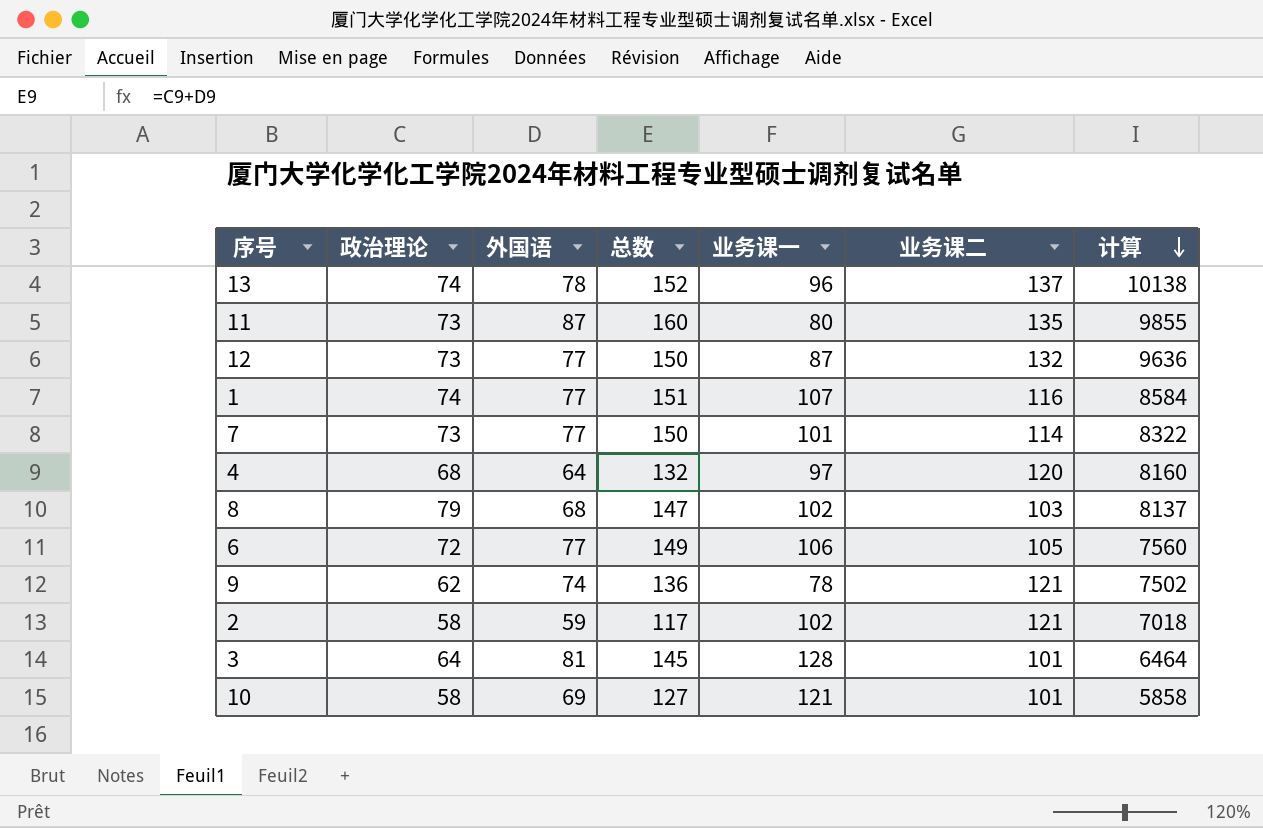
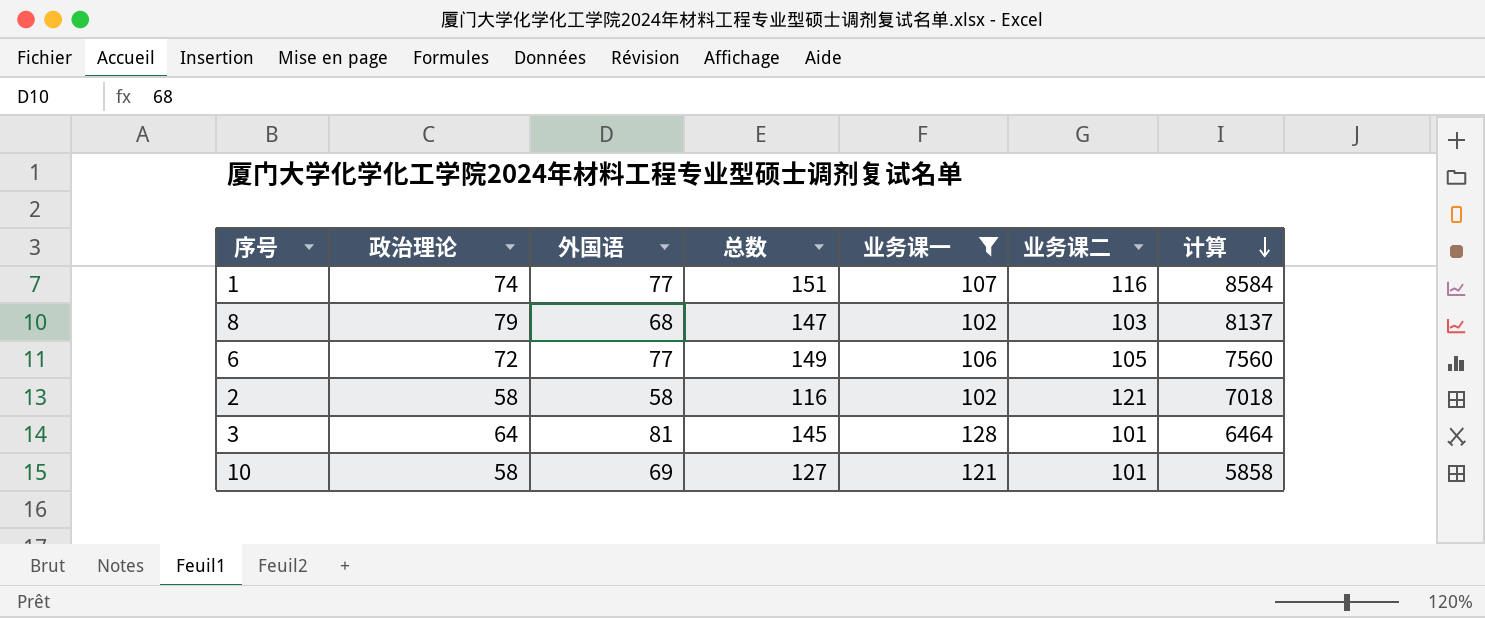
filter: none -> 业务课一 >= 102
2 | 外国语: 59 -> 58
2 | 总数: 117 -> 116

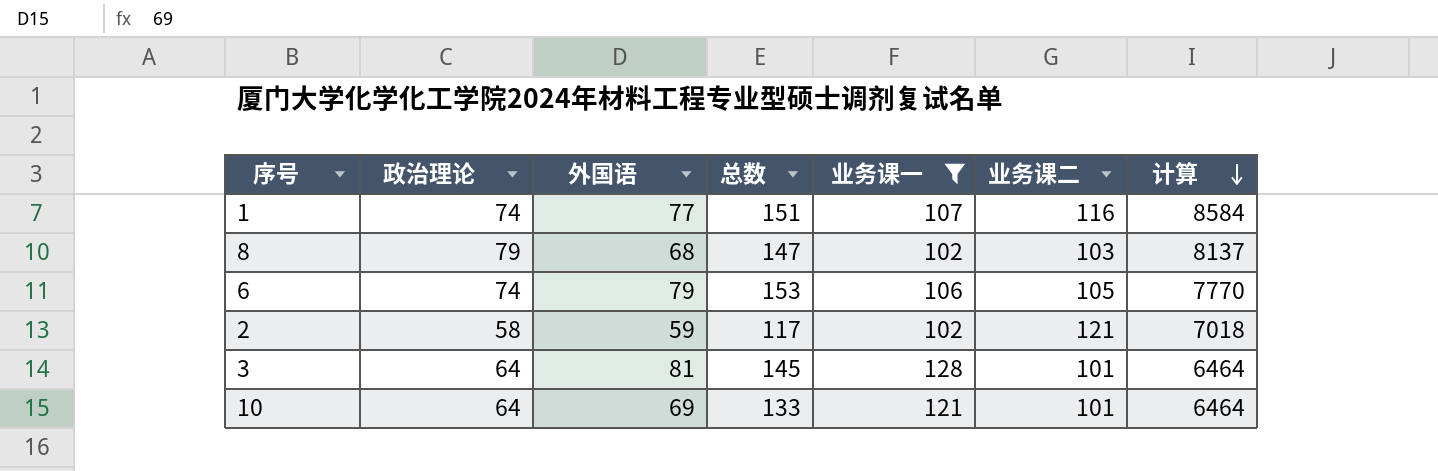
6 | 政治理论: 72 -> 74
6 | 外国语: 77 -> 79
6 | 总数: 149 -> 153
6 | 计算: 7560 -> 7770
2 | 外国语: 58 -> 59
2 | 总数: 116 -> 117
10 | 政治理论: 58 -> 64
10 | 总数: 127 -> 133
10 | 计算: 5858 -> 6464

